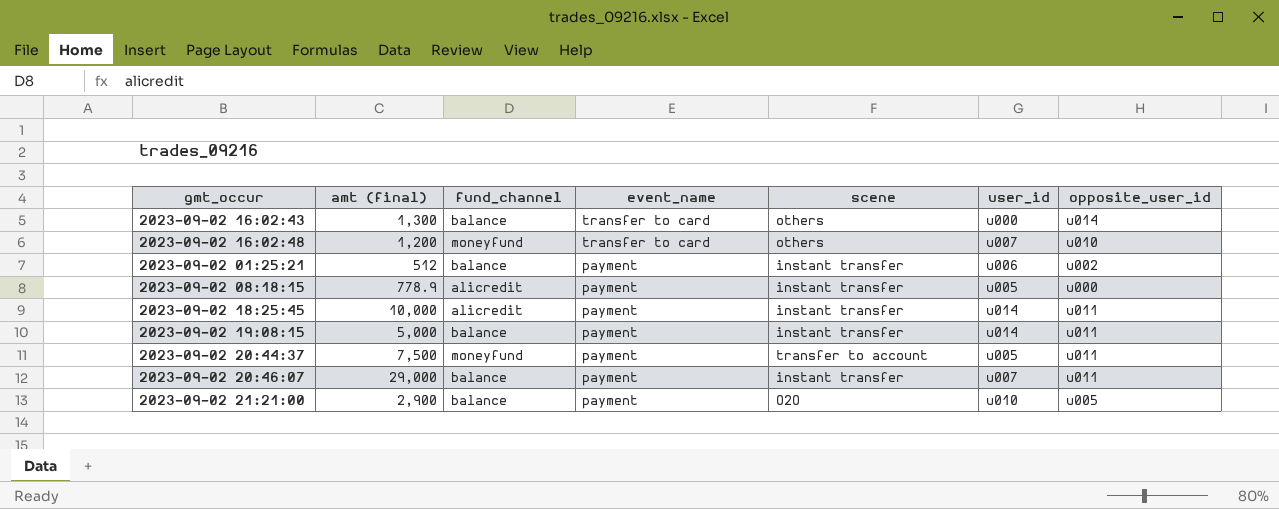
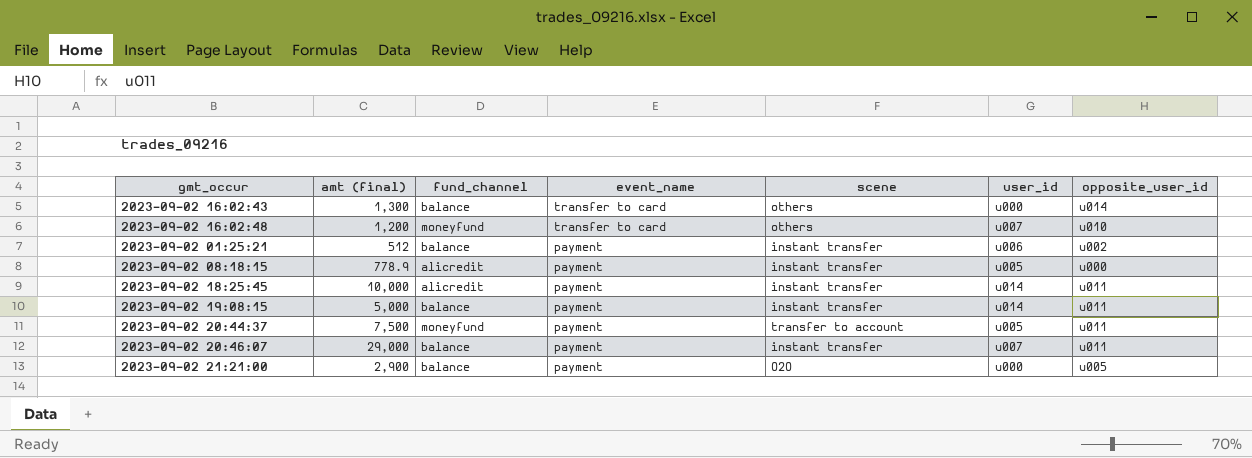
2023-09-02 21:21:00 | user_id: u010 -> u000

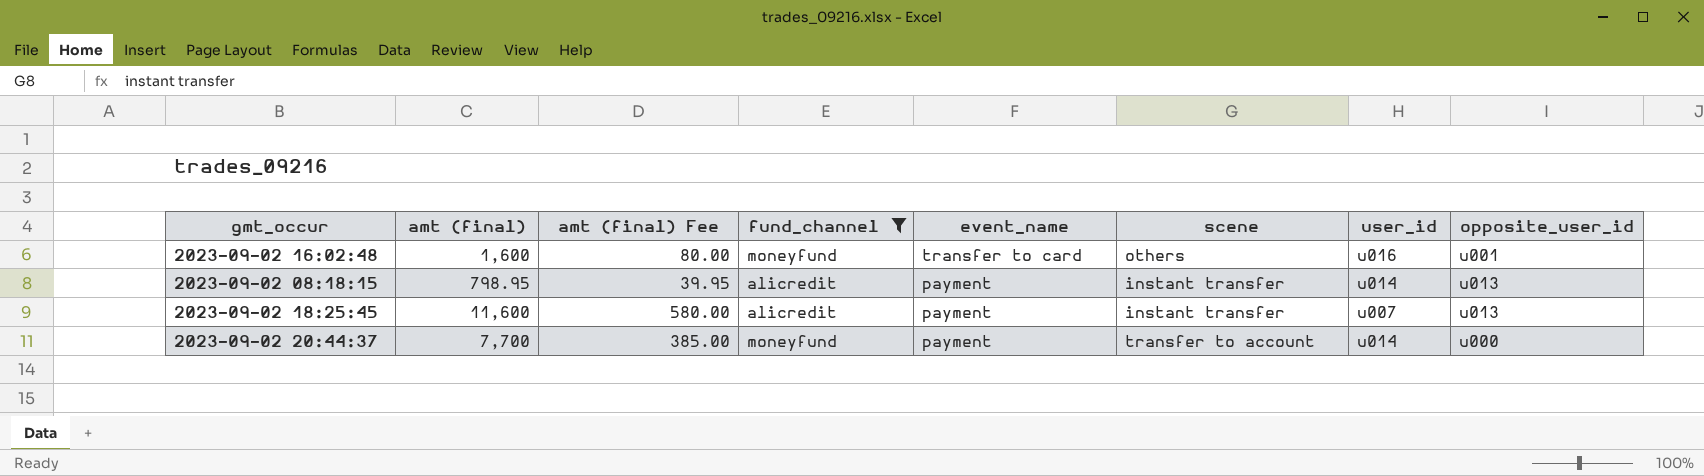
filter: none -> fund_channel != balance
column amt (final) Fee | formula: none -> [amt (final)] * 0.05
2023-09-02 16:02:48 | amt (final): 1,200 -> 1,600
2023-09-02 16:02:48 | user_id: u007 -> u016
2023-09-02 16:02:48 | opposite_user_id: u010 -> u001
2023-09-02 08:18:15 | amt (final): 778.9 -> 798.95
2023-09-02 08:18:15 | user_id: u005 -> u014
2023-09-02 08:18:15 | opposite_user_id: u000 -> u013
2023-09-02 18:25:45 | amt (final): 10,000 -> 11,600
2023-09-02 18:25:45 | user_id: u014 -> u007
2023-09-02 18:25:45 | opposite_user_id: u011 -> u013
2023-09-02 20:44:37 | amt (final): 7,500 -> 7,700
2023-09-02 20:44:37 | user_id: u005 -> u014
2023-09-02 20:44:37 | opposite_user_id: u011 -> u000

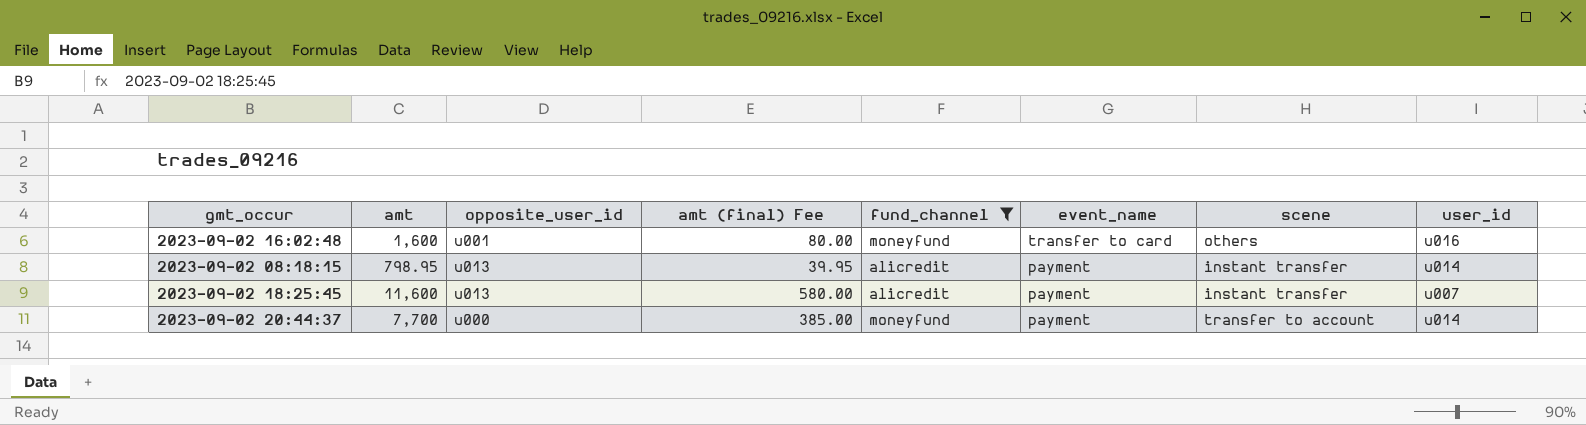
column name: amt (final) -> amt
column opposite_user_id | position: 8 -> 3

